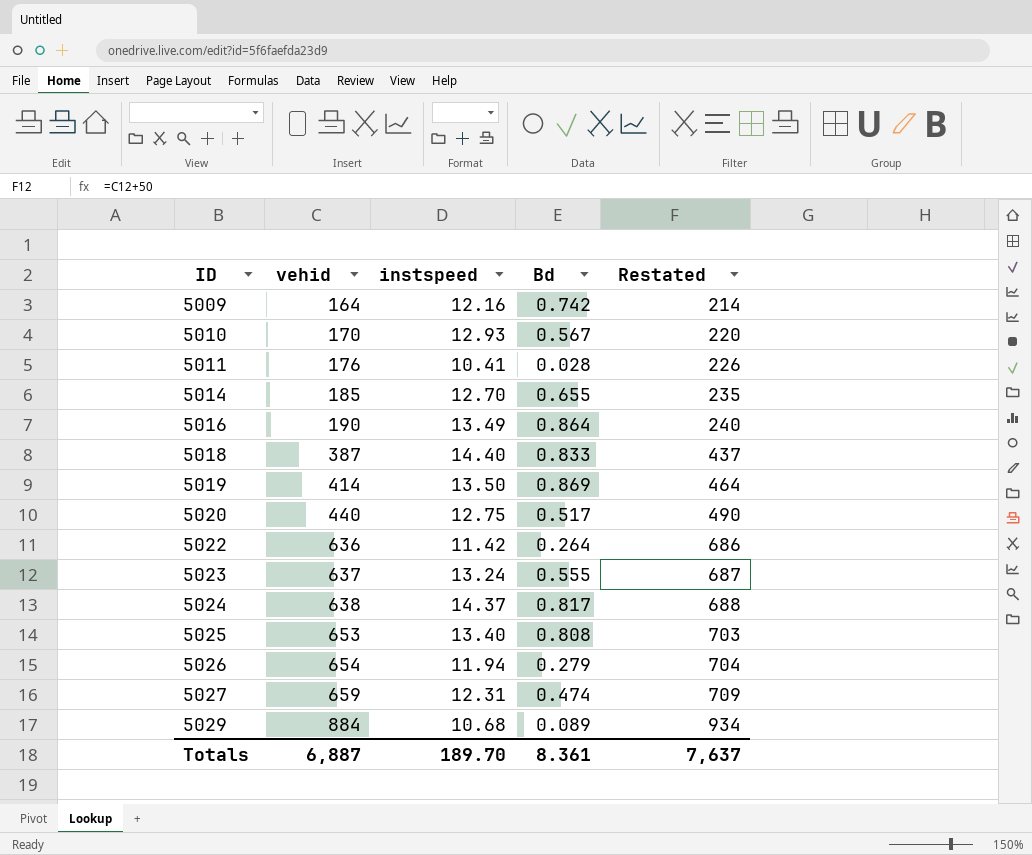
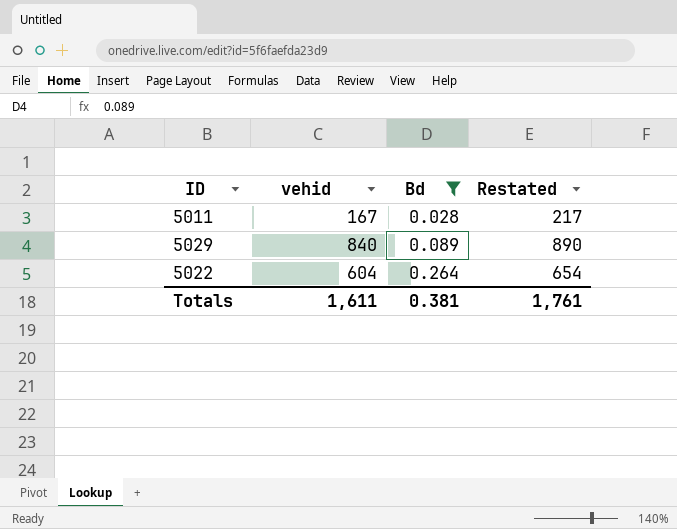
filter: none -> Bd <= 0.264
row order: ID ascending -> Bd ascending
column instspeed | position: 3 -> none
5011 | vehid: 176 -> 167
5011 | Restated: 226 -> 217
5029 | vehid: 884 -> 840
5029 | Restated: 934 -> 890
5022 | vehid: 636 -> 604
5022 | Restated: 686 -> 654
Totals | vehid: 6,887 -> 1,611
Totals | Bd: 8.361 -> 0.381
Totals | Restated: 7,637 -> 1,761

